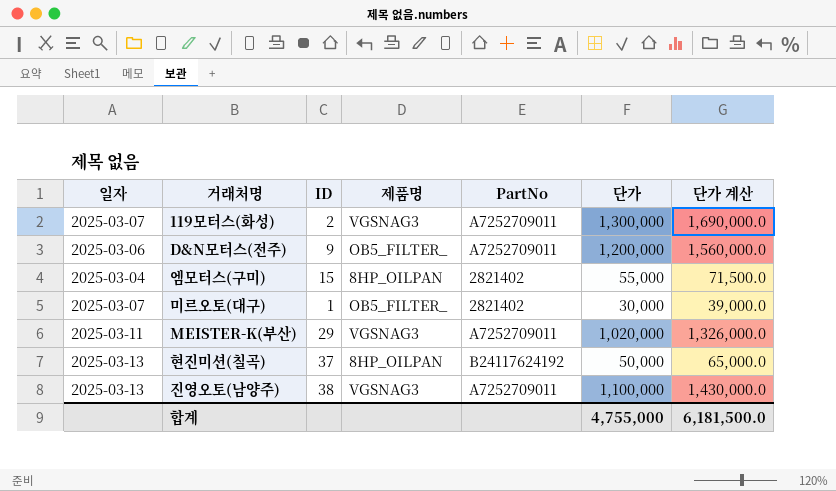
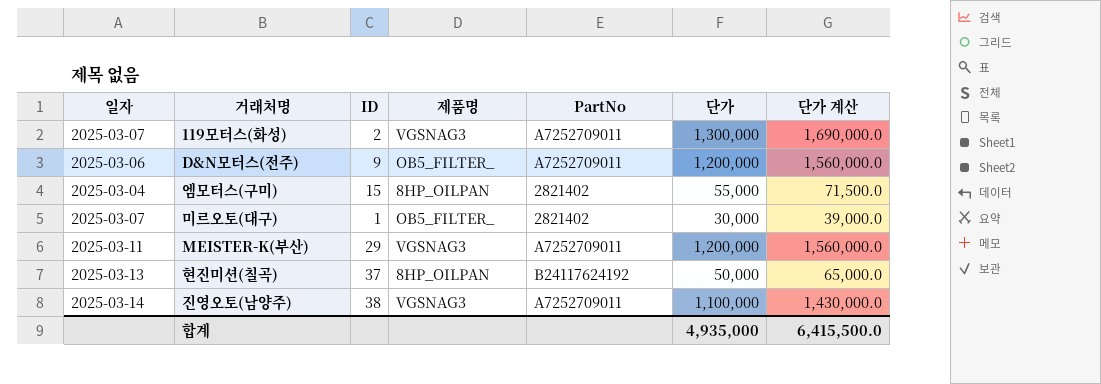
MEISTER-K(부산) | 단가: 1,020,000 -> 1,200,000
MEISTER-K(부산) | 단가 계산: 1,326,000.0 -> 1,560,000.0
진영오토(남양주) | 일자: 2025-03-13 -> 2025-03-14
합계 | 단가: 4,755,000 -> 4,935,000
합계 | 단가 계산: 6,181,500.0 -> 6,415,500.0

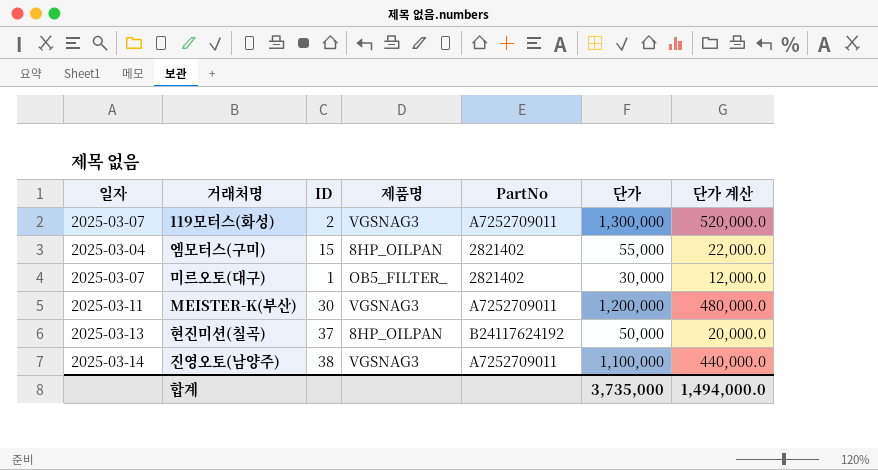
column 단가 계산 | formula: [단가] * 1.3 -> [단가] * 0.4
row D&N모터스(전주): 2025-03-06 | 9 | OB5_FILTER_ | A7252709011 | 1,200,000 | 1,560,000.0 -> none
MEISTER-K(부산) | ID: 29 -> 30
합계 | 단가: 4,935,000 -> 3,735,000
합계 | 단가 계산: 6,415,500.0 -> 1,494,000.0

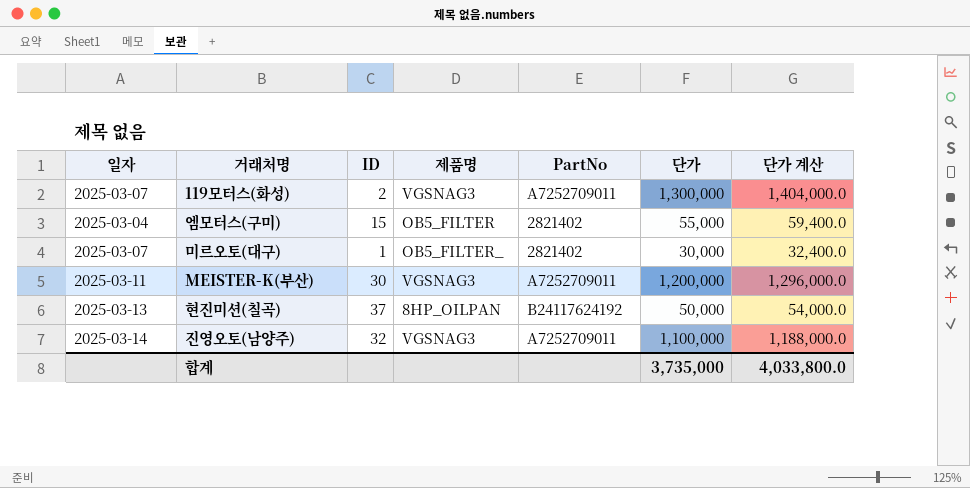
column 단가 계산 | formula: [단가] * 0.4 -> [단가] * 1.08
엠모터스(구미) | 제품명: 8HP_OILPAN -> OB5_FILTER
진영오토(남양주) | ID: 38 -> 32
합계 | 단가 계산: 1,494,000.0 -> 4,033,800.0

